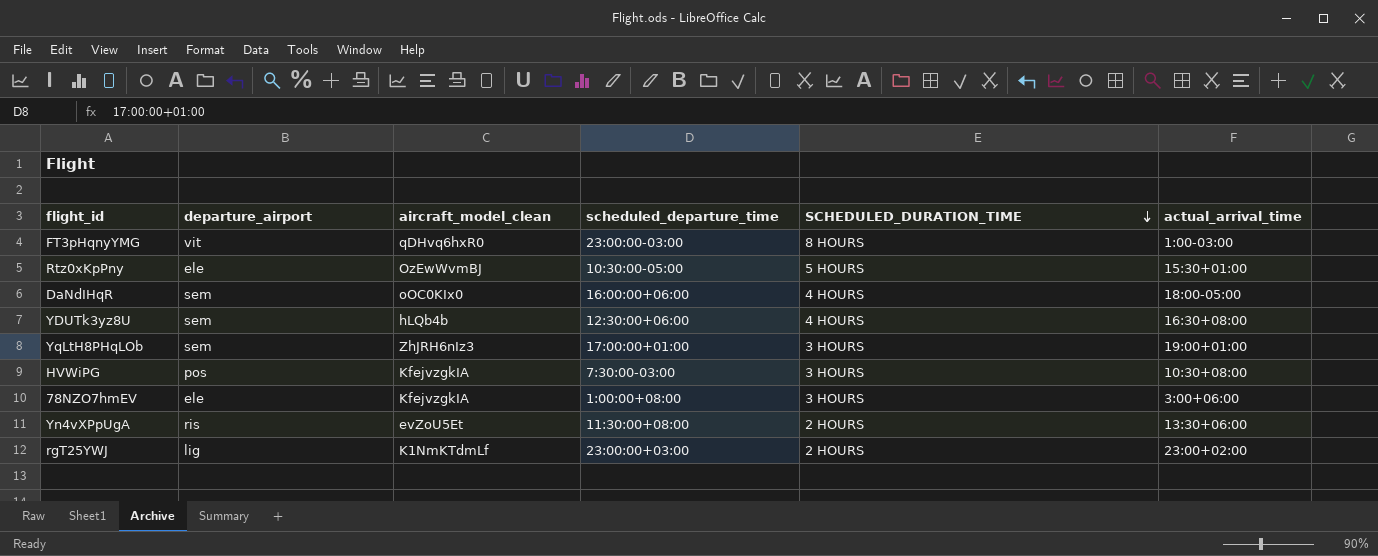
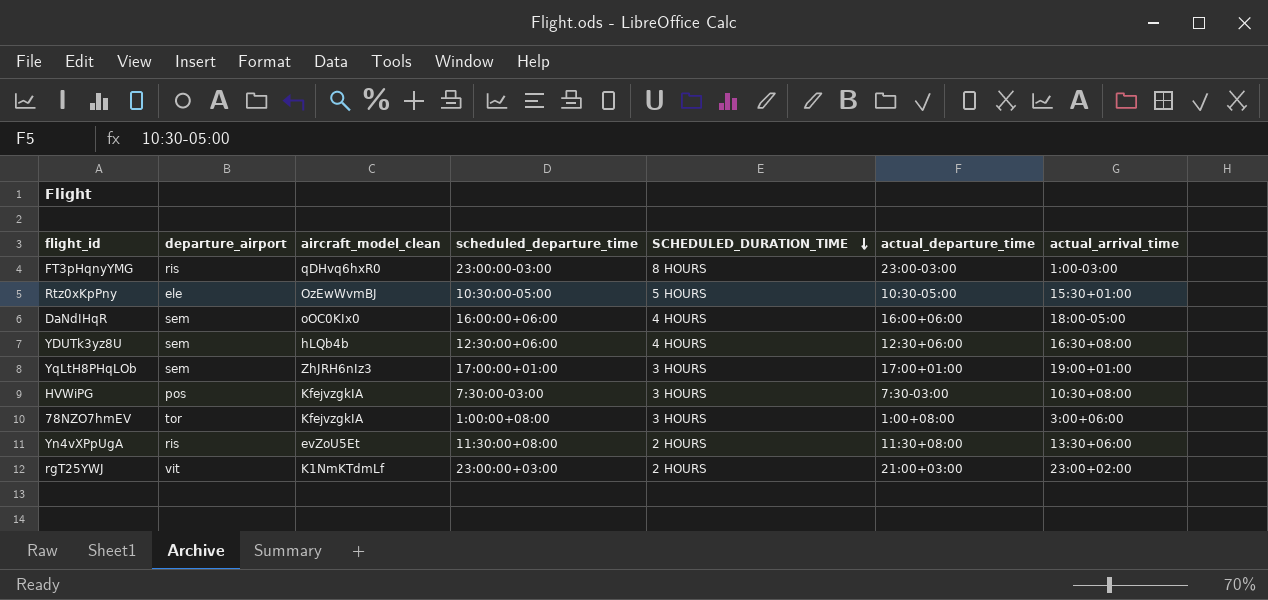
column actual_departure_time | position: none -> 6
FT3pHqnyYMG | departure_airport: vit -> ris
78NZO7hmEV | departure_airport: ele -> tor
rgT25YWJ | departure_airport: lig -> vit

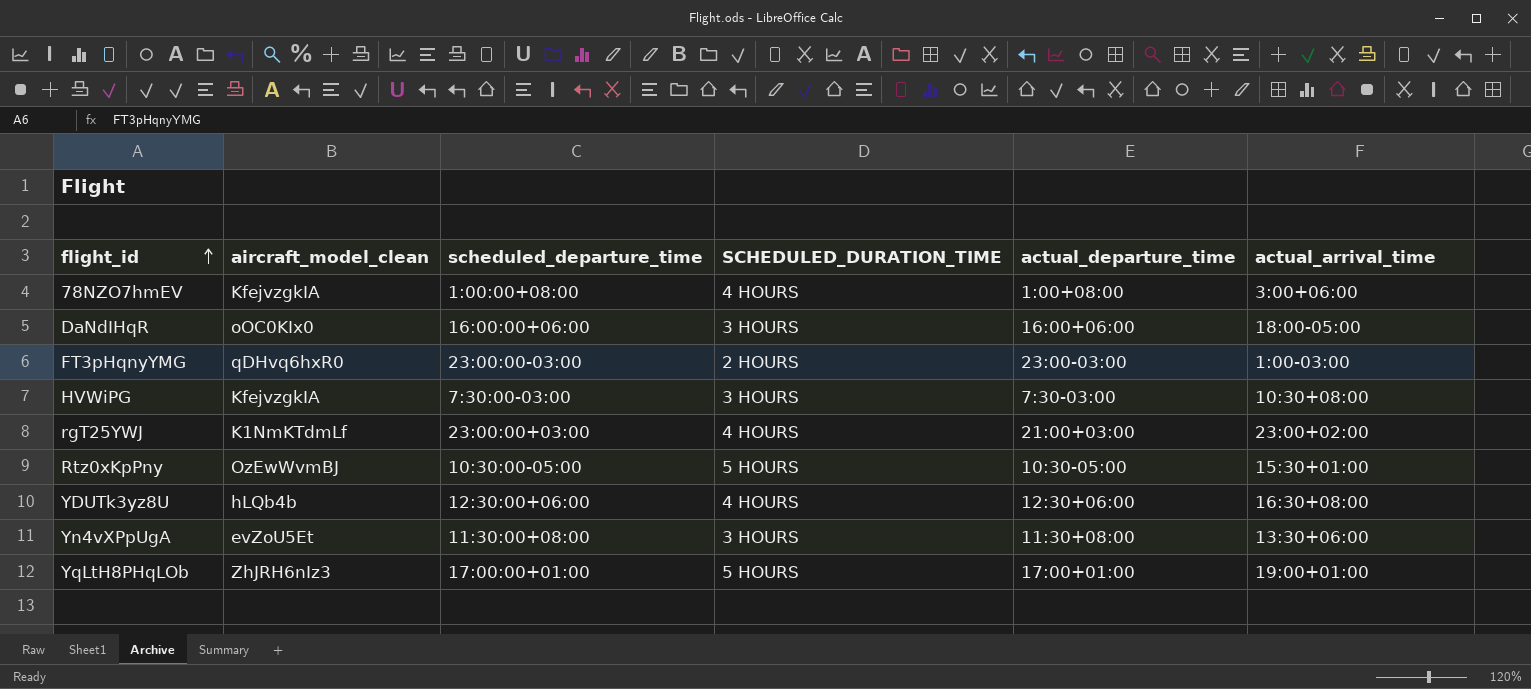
row order: SCHEDULED_DURATION_TIME descending -> flight_id ascending
column departure_airport | position: 2 -> none
78NZO7hmEV | SCHEDULED_DURATION_TIME: 3 HOURS -> 4 HOURS
DaNdIHqR | SCHEDULED_DURATION_TIME: 4 HOURS -> 3 HOURS
FT3pHqnyYMG | SCHEDULED_DURATION_TIME: 8 HOURS -> 2 HOURS
rgT25YWJ | SCHEDULED_DURATION_TIME: 2 HOURS -> 4 HOURS
Yn4vXPpUgA | SCHEDULED_DURATION_TIME: 2 HOURS -> 3 HOURS
YqLtH8PHqLOb | SCHEDULED_DURATION_TIME: 3 HOURS -> 5 HOURS

